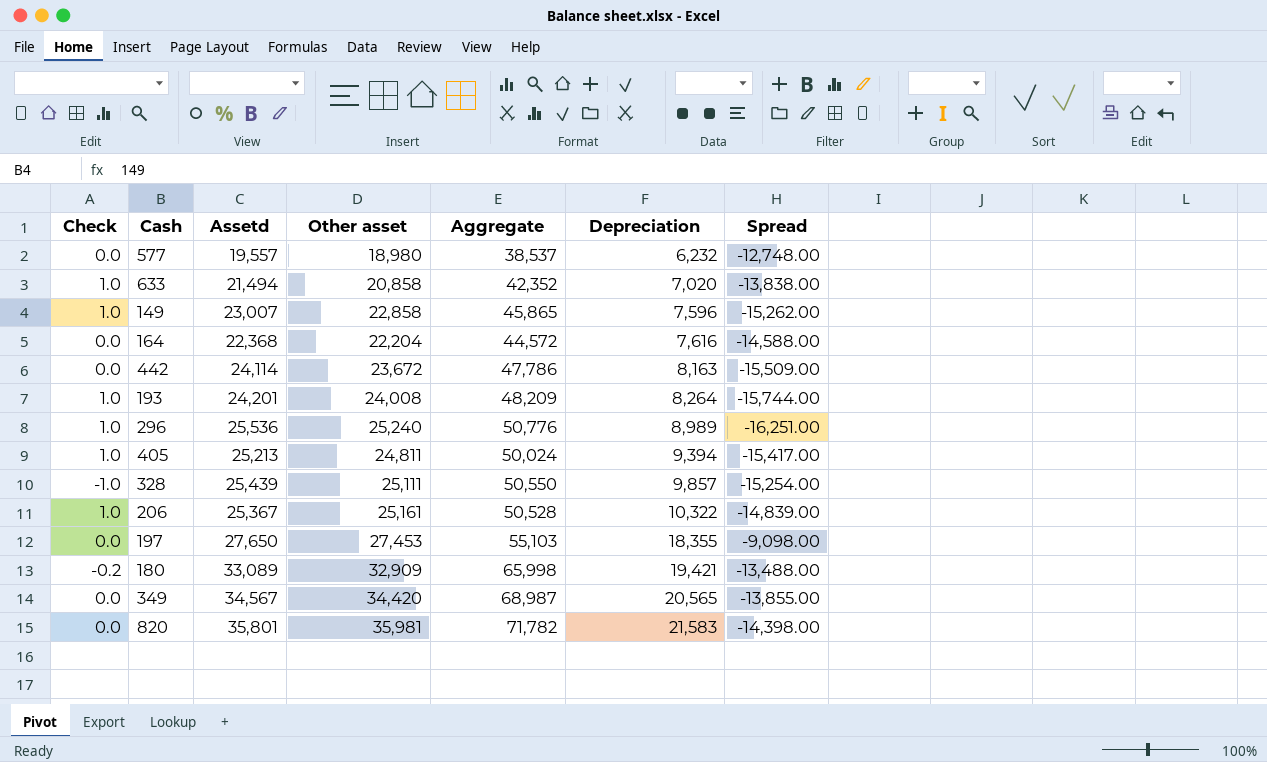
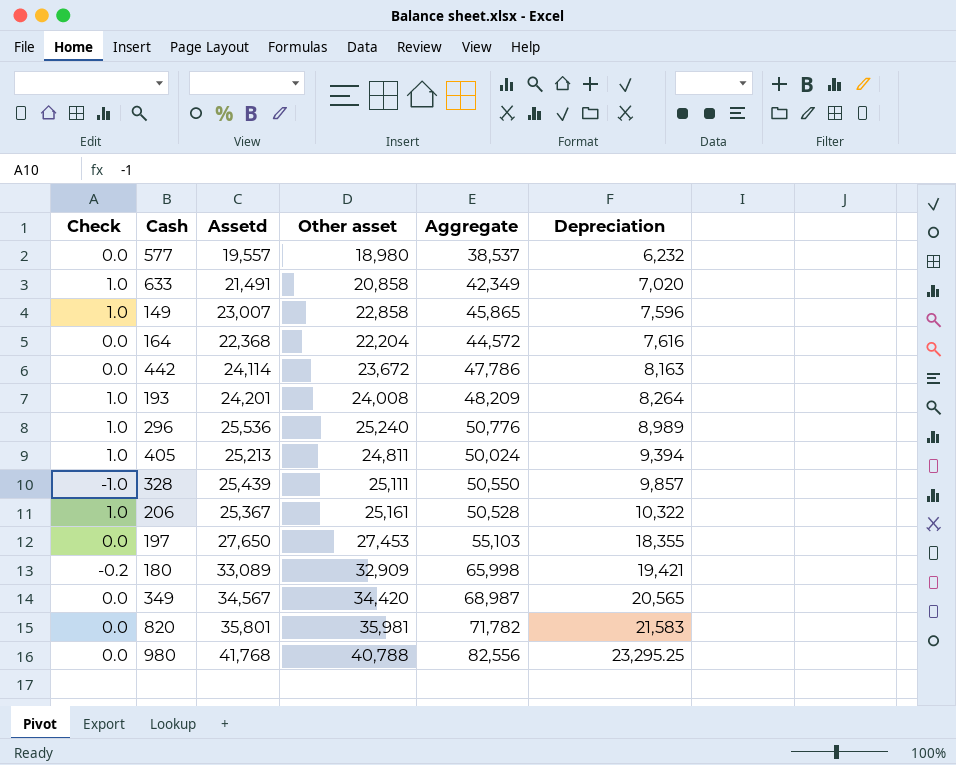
column Spread | formula: [Depreciation] - [Other asset] -> none
633 | Assetd: 21,494 -> 21,491
633 | Aggregate: 42,352 -> 42,349
row 980: none -> 0.0 | 41,768 | 40,788 | 82,556 | 23,295.25

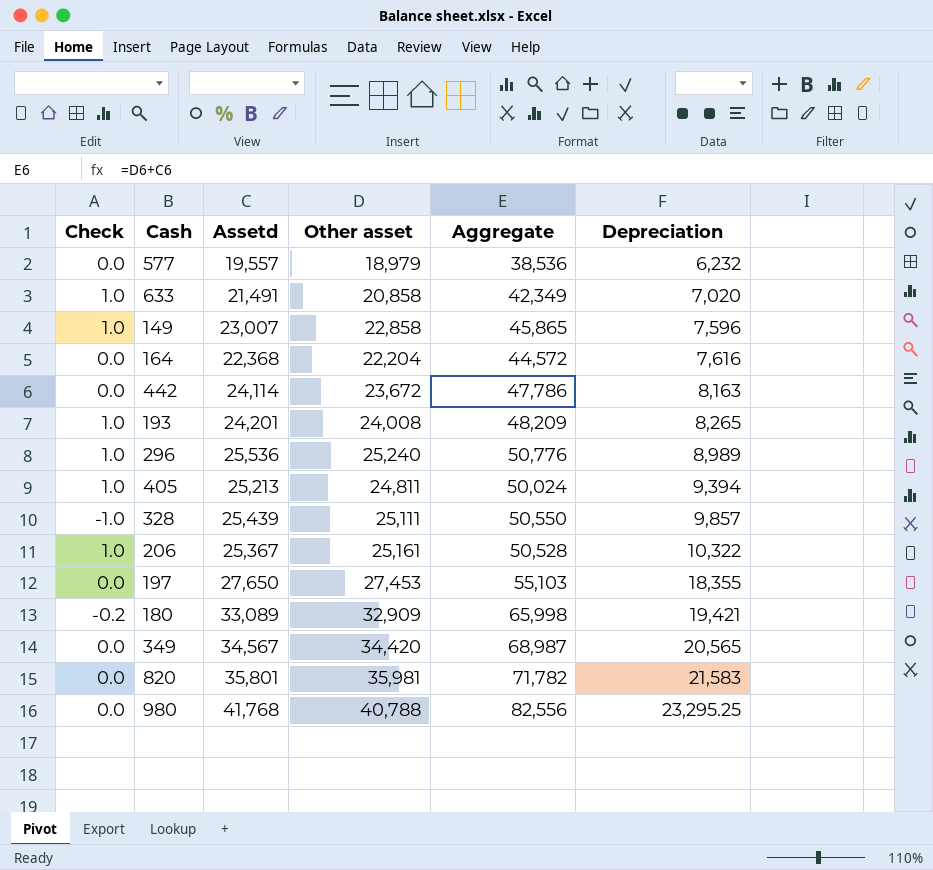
577 | Other asset: 18,980 -> 18,979
577 | Aggregate: 38,537 -> 38,536
193 | Depreciation: 8,264 -> 8,265

